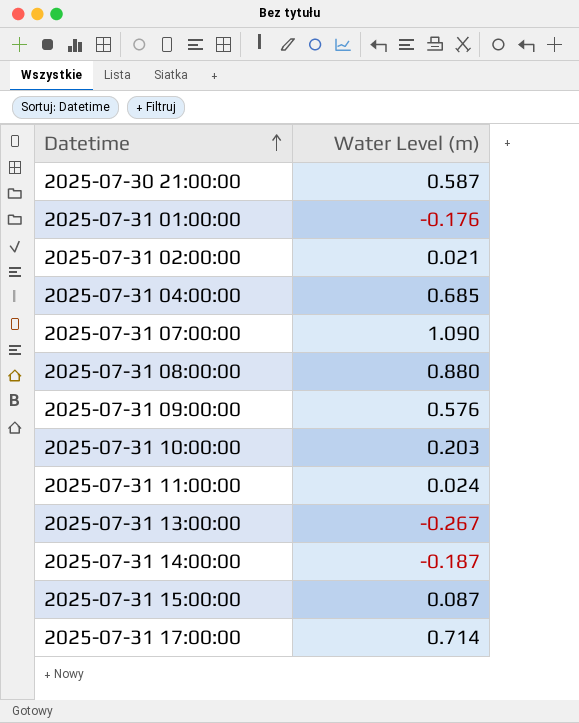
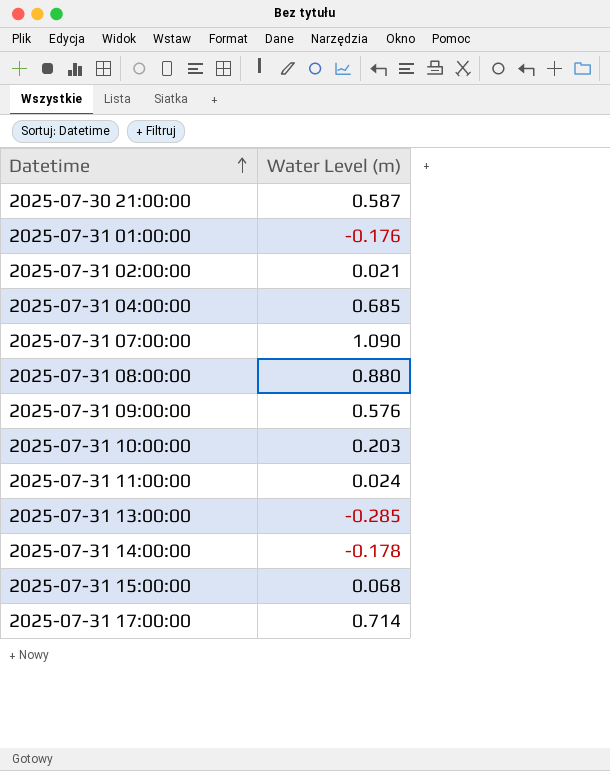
2025-07-31 13:00:00 | Water Level (m): -0.267 -> -0.285
2025-07-31 14:00:00 | Water Level (m): -0.187 -> -0.178
2025-07-31 15:00:00 | Water Level (m): 0.087 -> 0.068

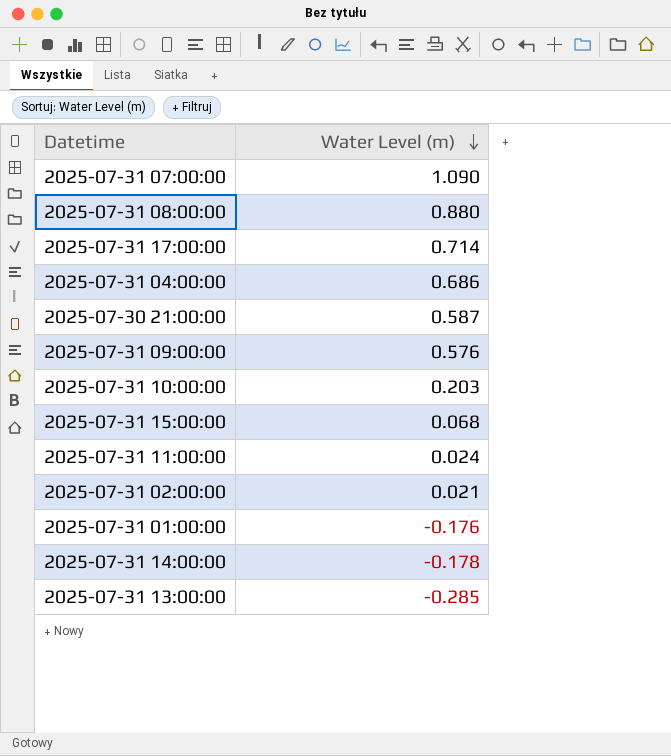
row order: Datetime ascending -> Water Level (m) descending
2025-07-31 04:00:00 | Water Level (m): 0.685 -> 0.686

